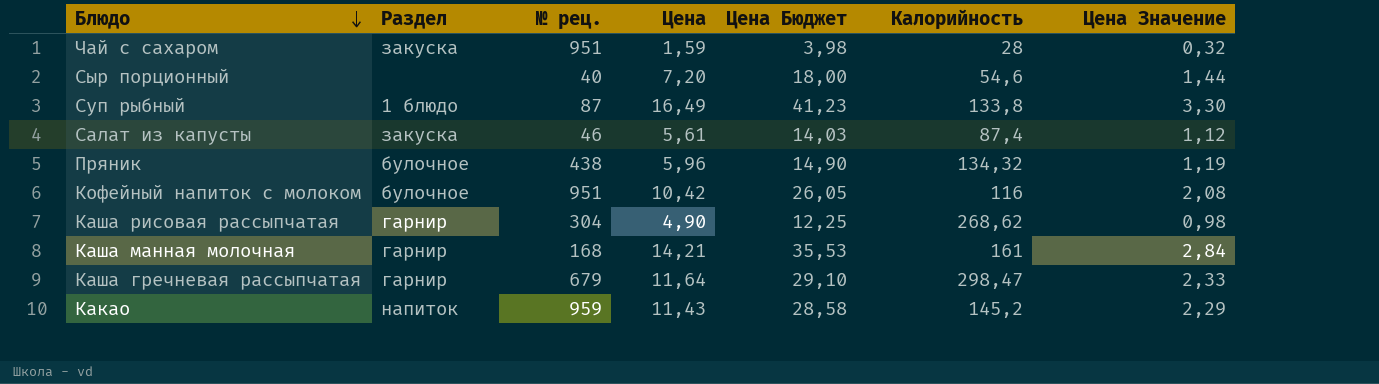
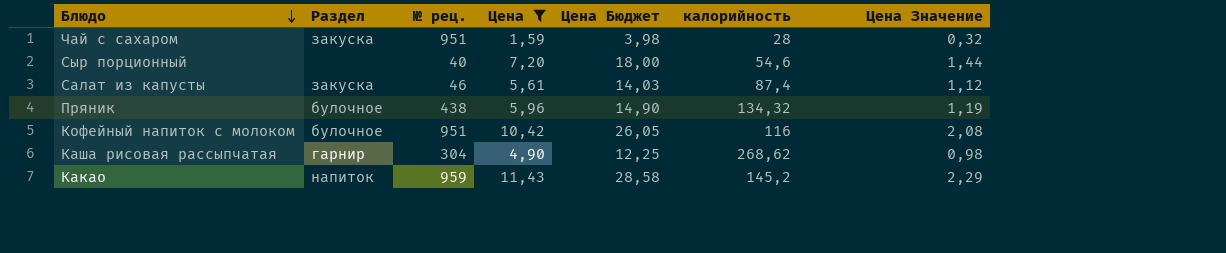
filter: none -> Цена <= 11,43
column name: Калорийность -> калорийность

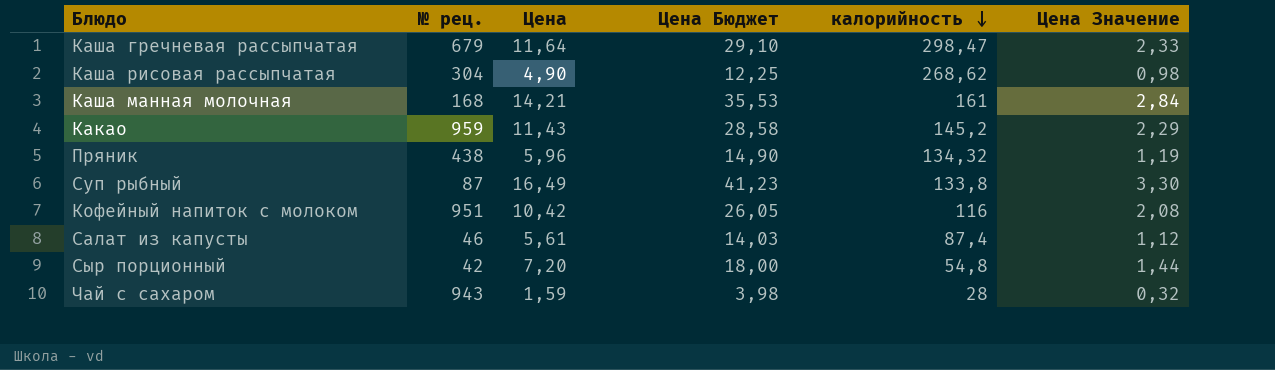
filter: Цена <= 11,43 -> none
row order: Блюдо descending -> калорийность descending
column Раздел | position: 2 -> none
Сыр порционный | № рец.: 40 -> 42
Сыр порционный | калорийность: 54,6 -> 54,8
Чай с сахаром | № рец.: 951 -> 943

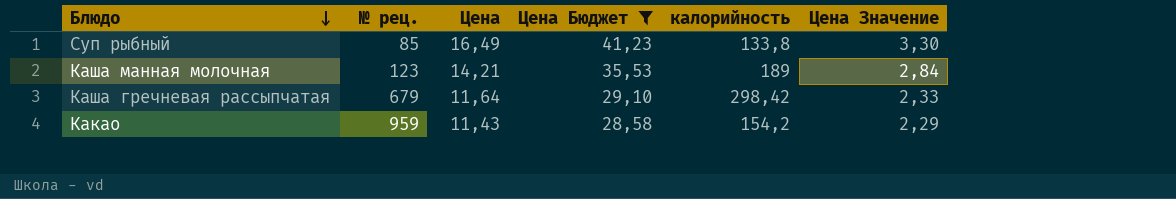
filter: none -> Цена Бюджет >= 28,58
row order: калорийность descending -> Блюдо descending
Суп рыбный | № рец.: 87 -> 85
Каша манная молочная | № рец.: 168 -> 123
Каша манная молочная | калорийность: 161 -> 189
Каша гречневая рассыпчатая | калорийность: 298,47 -> 298,42
Какао | калорийность: 145,2 -> 154,2

